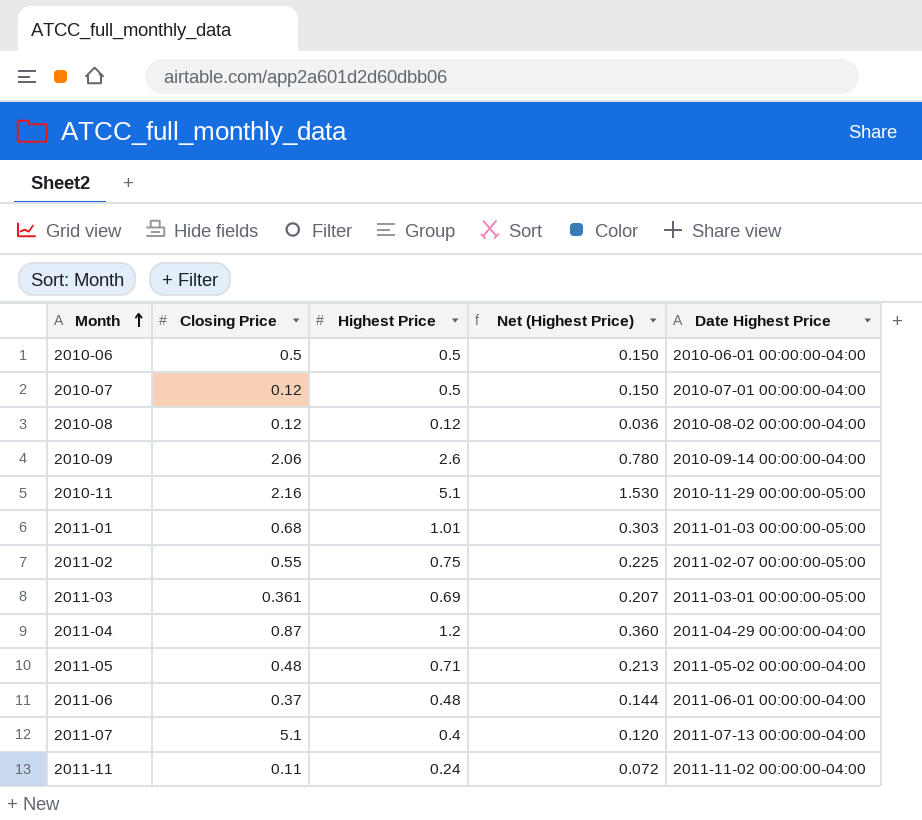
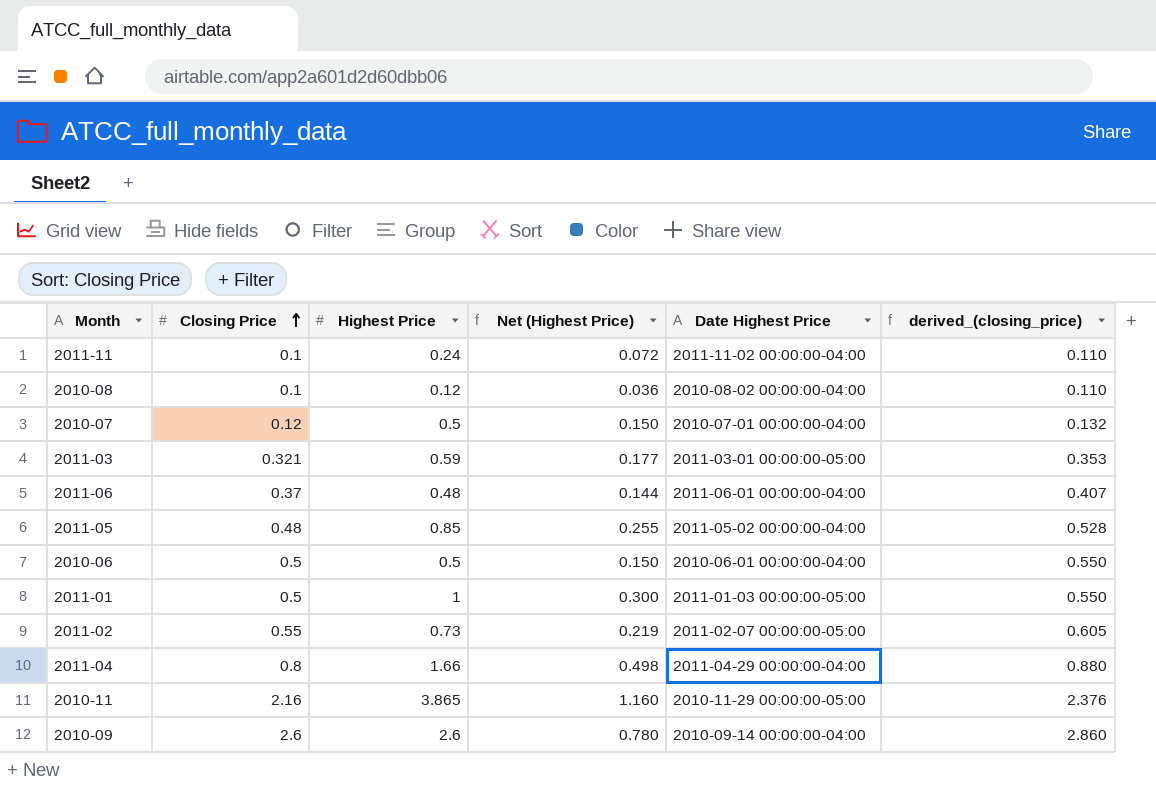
row order: Month ascending -> Closing Price ascending
column derived_(closing_price) | formula: none -> [Closing Price] * 1.1
row 2011-07: 5.1 | 0.4 | 0.120 | 2011-07-13 00:00:00-04:00 -> none
2011-11 | Closing Price: 0.11 -> 0.1
2010-08 | Closing Price: 0.12 -> 0.1
2011-03 | Closing Price: 0.361 -> 0.321
2011-03 | Highest Price: 0.69 -> 0.59
2011-03 | Net (Highest Price): 0.207 -> 0.177
2011-05 | Highest Price: 0.71 -> 0.85
2011-05 | Net (Highest Price): 0.213 -> 0.255
2011-01 | Closing Price: 0.68 -> 0.5
2011-01 | Highest Price: 1.01 -> 1
2011-01 | Net (Highest Price): 0.303 -> 0.300
2011-02 | Highest Price: 0.75 -> 0.73
2011-02 | Net (Highest Price): 0.225 -> 0.219
2011-04 | Closing Price: 0.87 -> 0.8
2011-04 | Highest Price: 1.2 -> 1.66
2011-04 | Net (Highest Price): 0.360 -> 0.498
2010-11 | Highest Price: 5.1 -> 3.865
2010-11 | Net (Highest Price): 1.530 -> 1.160
2010-09 | Closing Price: 2.06 -> 2.6

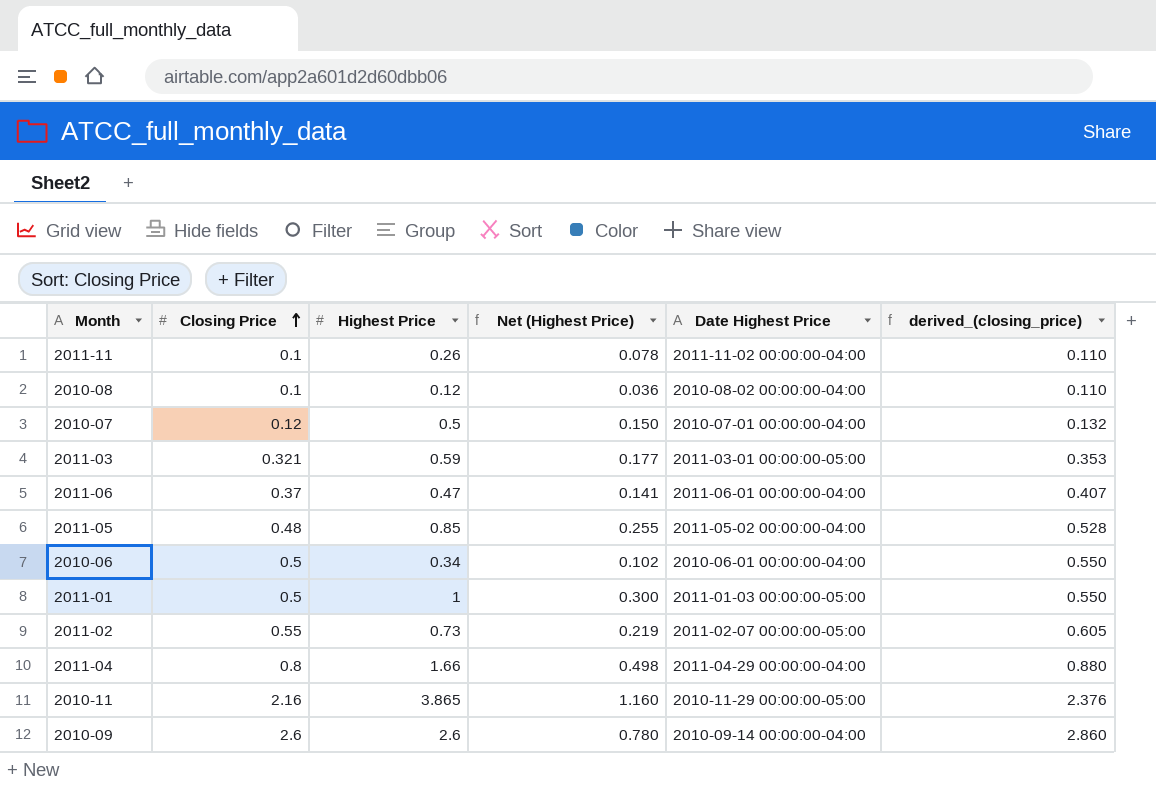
2011-11 | Highest Price: 0.24 -> 0.26
2011-11 | Net (Highest Price): 0.072 -> 0.078
2011-06 | Highest Price: 0.48 -> 0.47
2011-06 | Net (Highest Price): 0.144 -> 0.141
2010-06 | Highest Price: 0.5 -> 0.34
2010-06 | Net (Highest Price): 0.150 -> 0.102

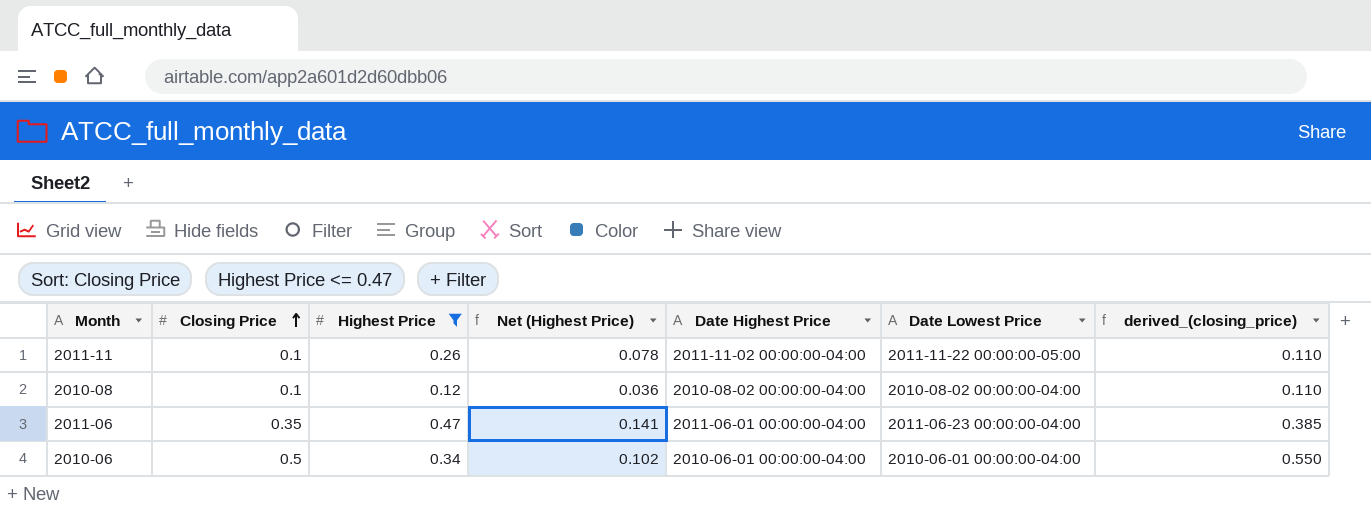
filter: none -> Highest Price <= 0.47
column Date Lowest Price | position: none -> 6
2011-06 | Closing Price: 0.37 -> 0.35
2011-06 | derived_(closing_price): 0.407 -> 0.385

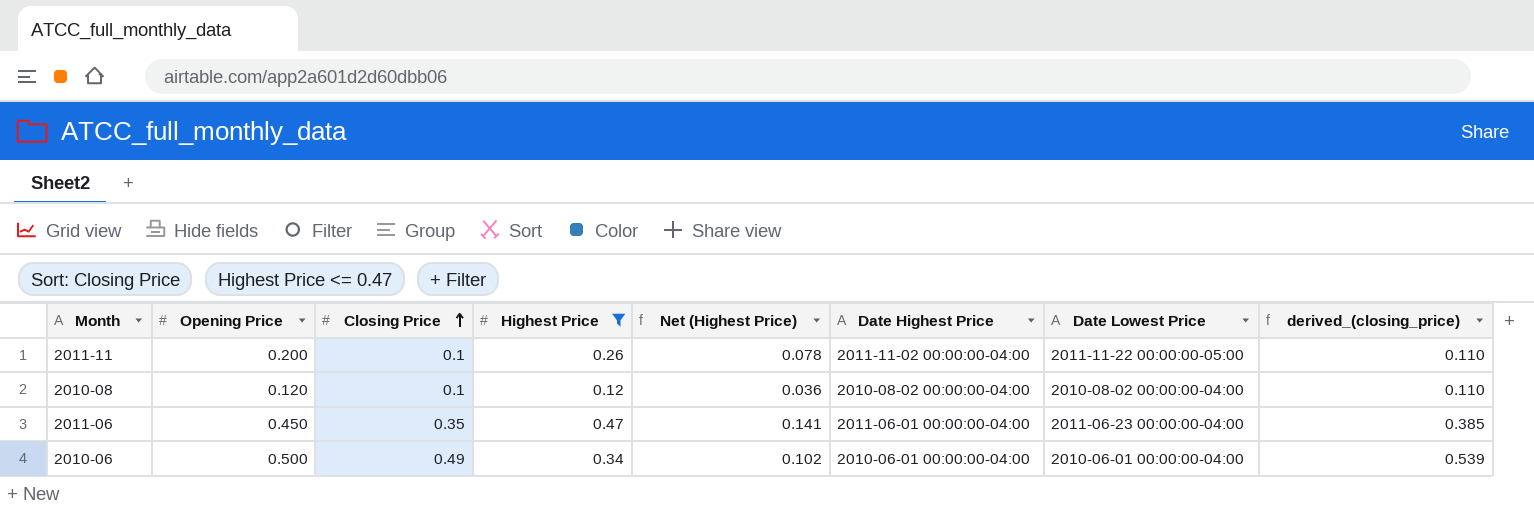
column Opening Price | position: none -> 2
2010-06 | Closing Price: 0.5 -> 0.49
2010-06 | derived_(closing_price): 0.550 -> 0.539

